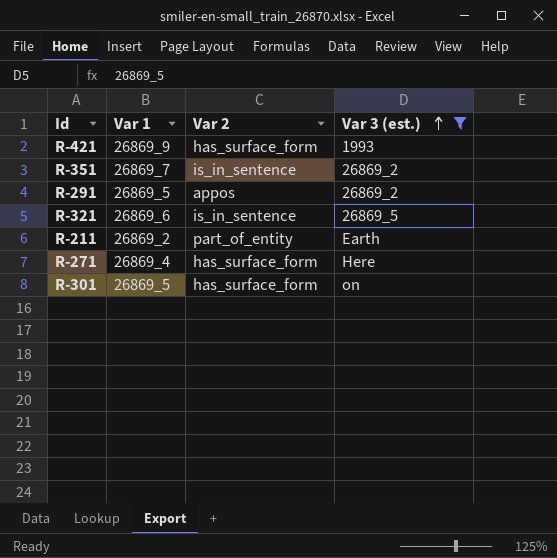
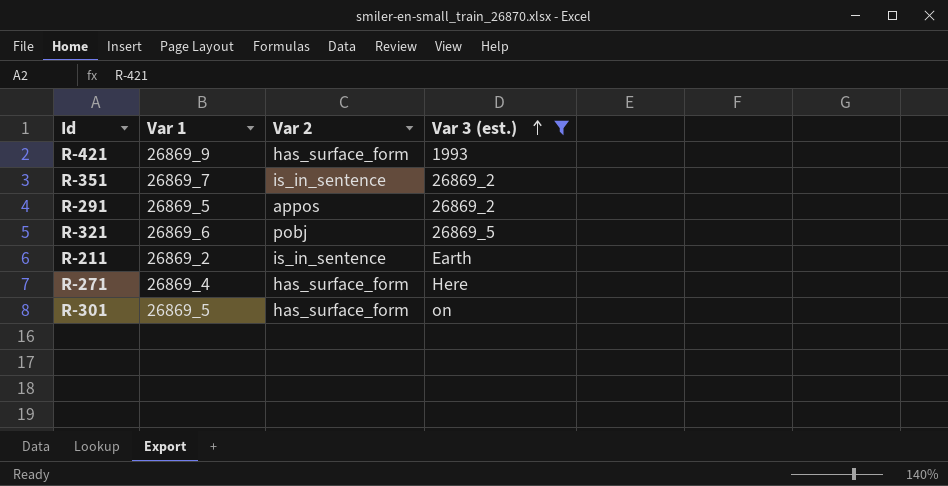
R-321 | Var 2: is_in_sentence -> pobj
R-211 | Var 2: part_of_entity -> is_in_sentence

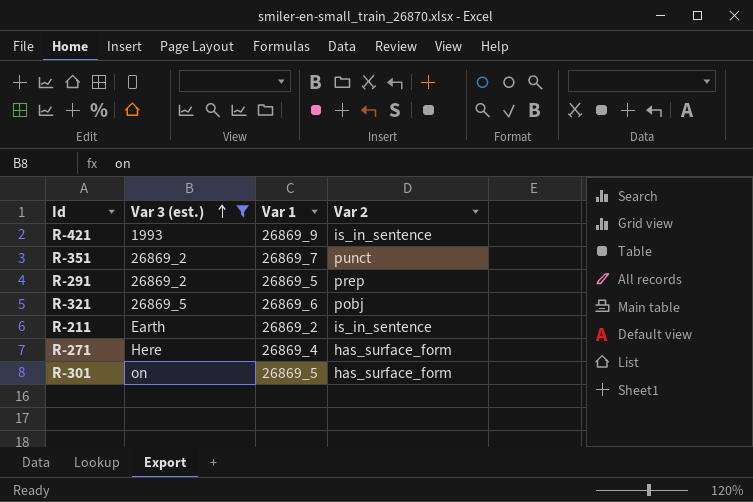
column Var 3 (est.) | position: 4 -> 2
R-421 | Var 2: has_surface_form -> is_in_sentence
R-351 | Var 2: is_in_sentence -> punct
R-291 | Var 2: appos -> prep

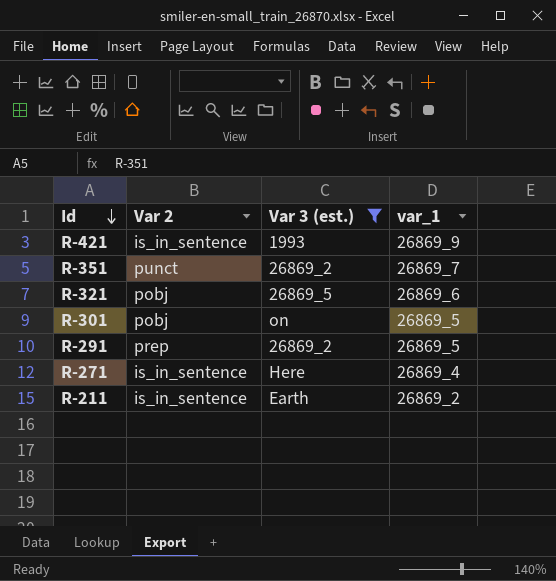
row order: Var 3 (est.) ascending -> Id descending
column Var 2 | position: 4 -> 2
column name: Var 1 -> var_1
R-301 | Var 2: has_surface_form -> pobj
R-271 | Var 2: has_surface_form -> is_in_sentence

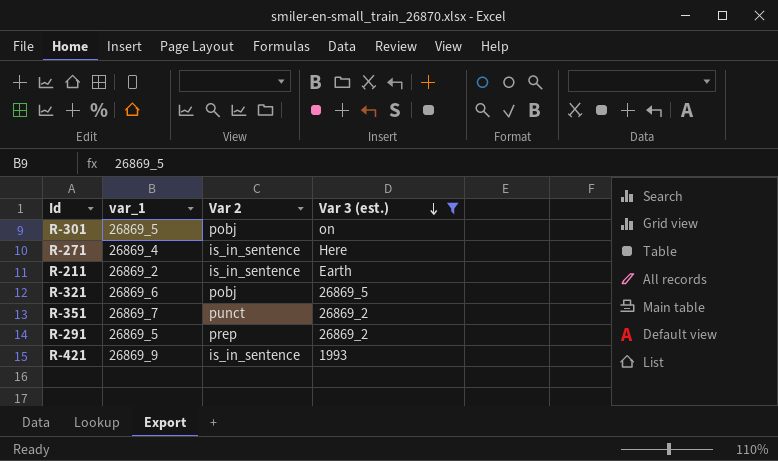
row order: Id descending -> Var 3 (est.) descending
column var_1 | position: 4 -> 2

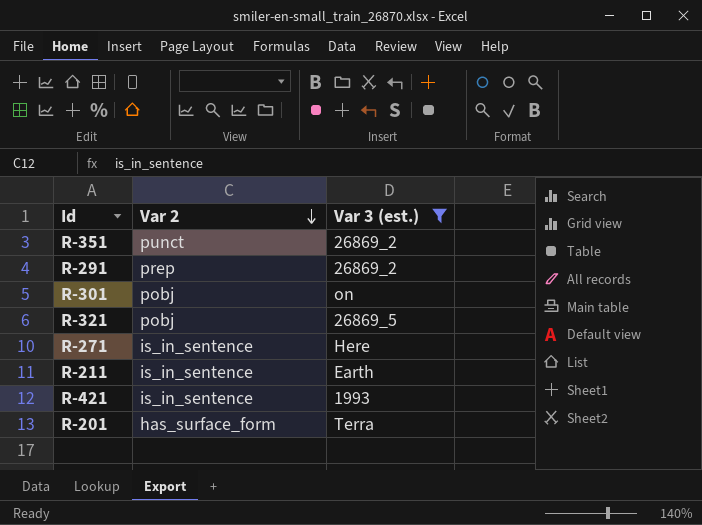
row order: Var 3 (est.) descending -> Var 2 descending
column var_1 | position: 2 -> none
row R-201: none -> has_surface_form | Terra

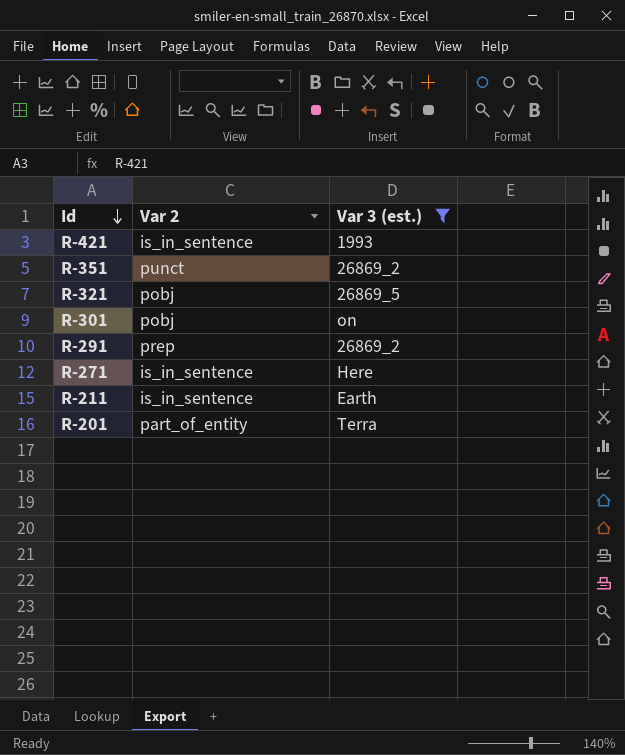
row order: Var 2 descending -> Id descending
R-201 | Var 2: has_surface_form -> part_of_entity

